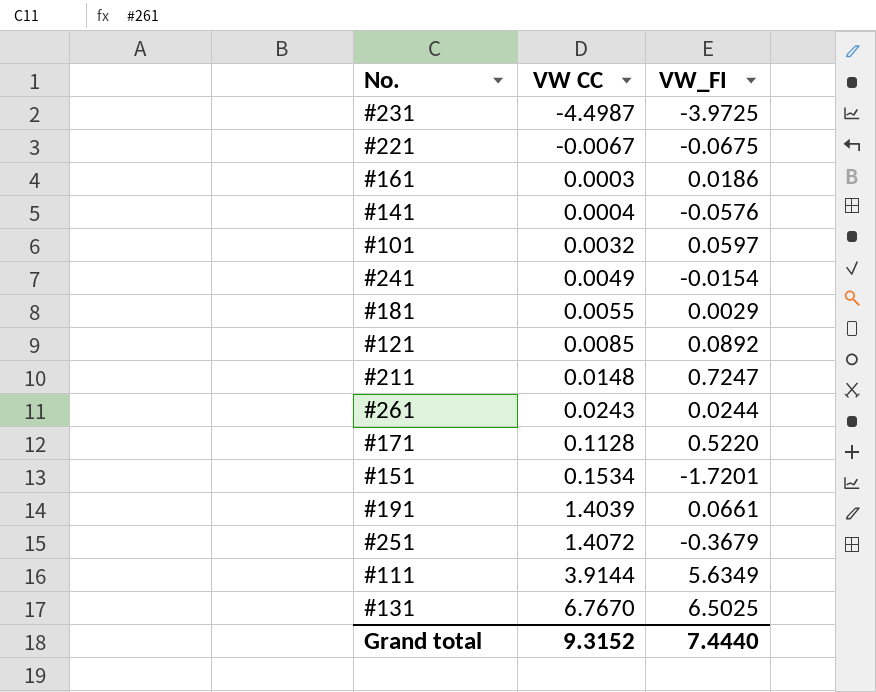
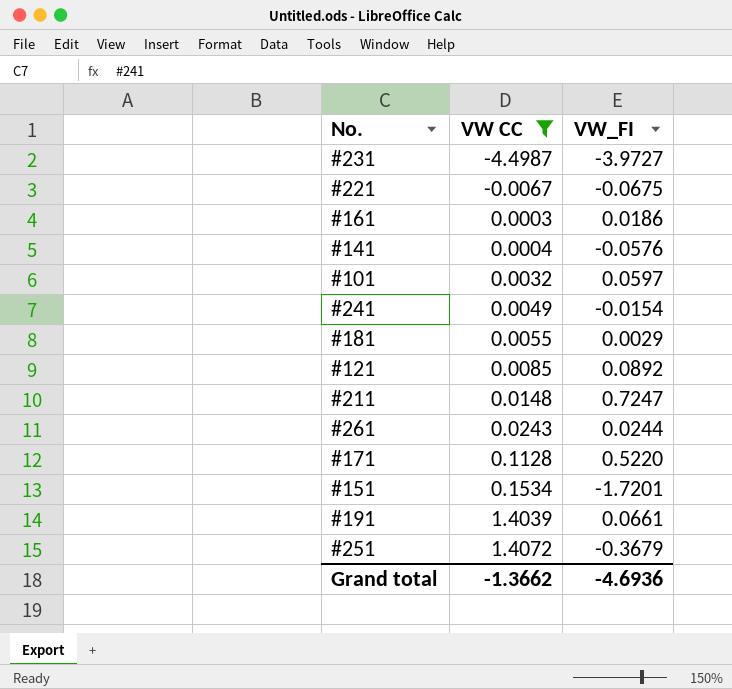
filter: none -> VW CC <= 1.4072
#231 | VW_FI: -3.9725 -> -3.9727
Grand total | VW CC: 9.3152 -> -1.3662
Grand total | VW_FI: 7.4440 -> -4.6936

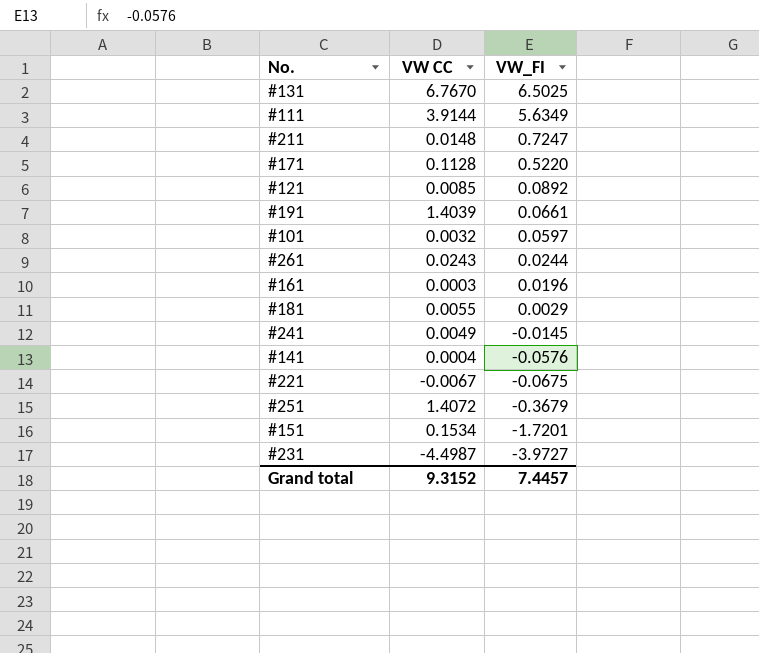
filter: VW CC <= 1.4072 -> none
row order: VW CC ascending -> VW_FI descending
#161 | VW_FI: 0.0186 -> 0.0196
#241 | VW_FI: -0.0154 -> -0.0145
Grand total | VW CC: -1.3662 -> 9.3152
Grand total | VW_FI: -4.6936 -> 7.4457

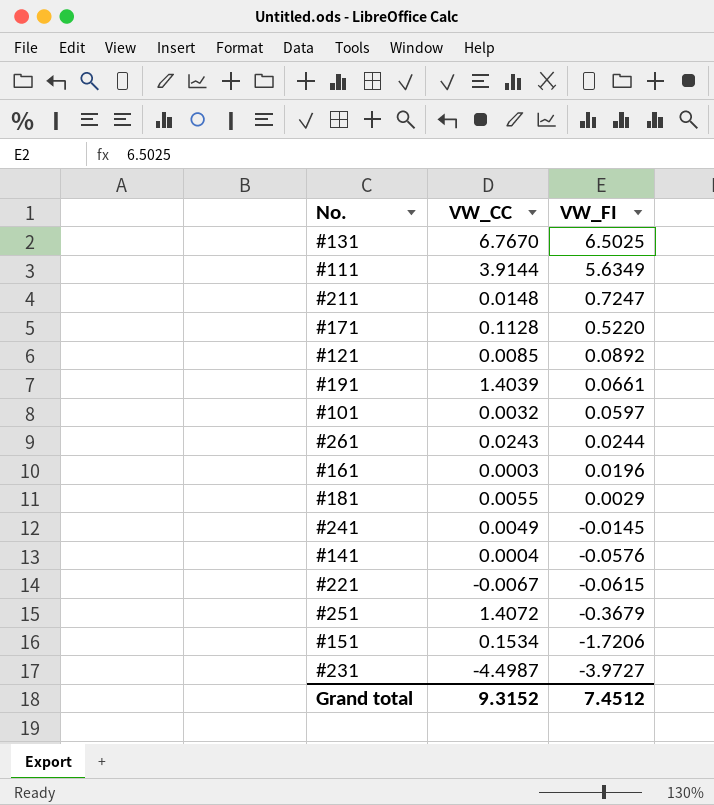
column name: VW CC -> VW_CC
#221 | VW_FI: -0.0675 -> -0.0615
#151 | VW_FI: -1.7201 -> -1.7206
Grand total | VW_FI: 7.4457 -> 7.4512

